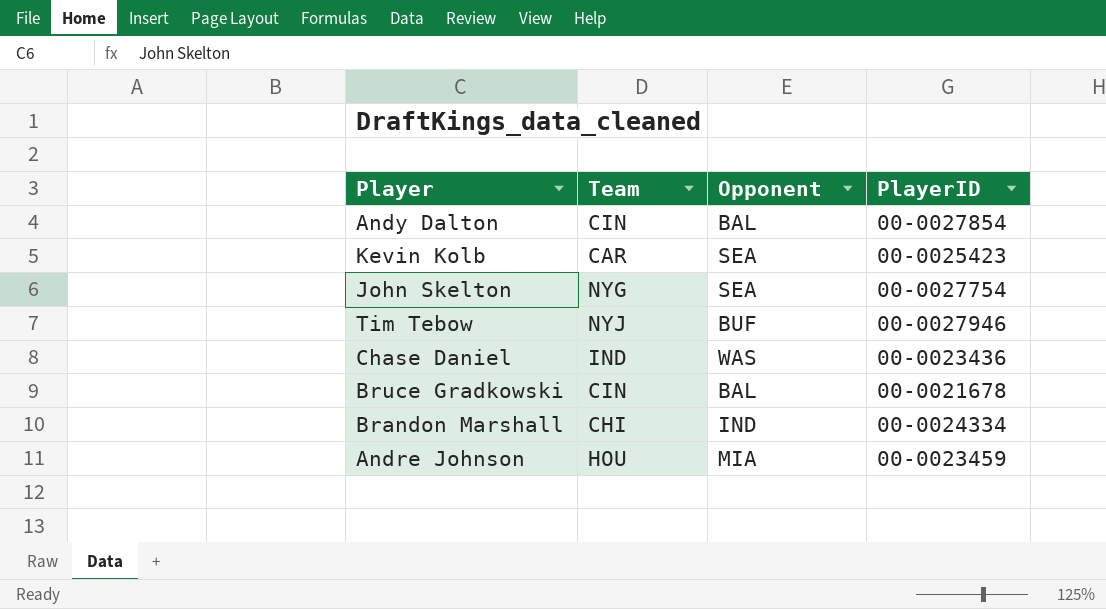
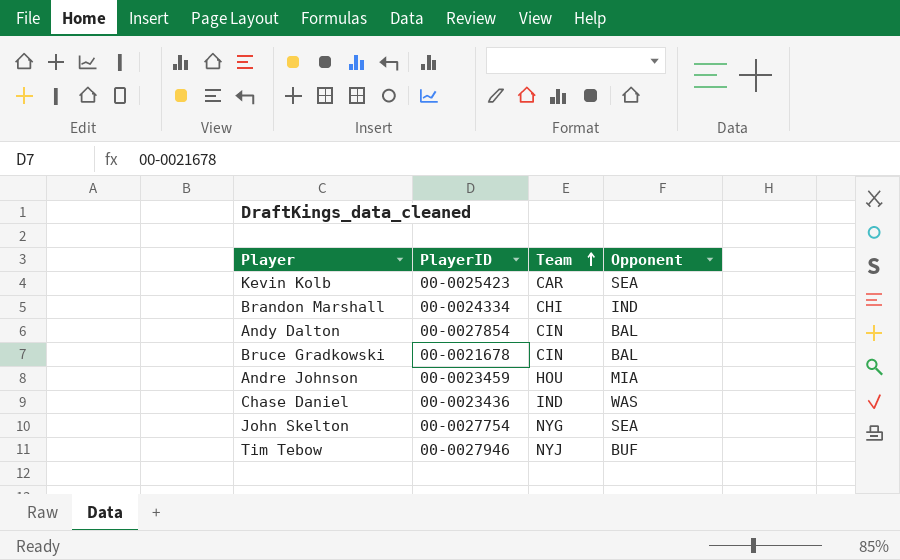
row order: none -> Team ascending
column PlayerID | position: 4 -> 2

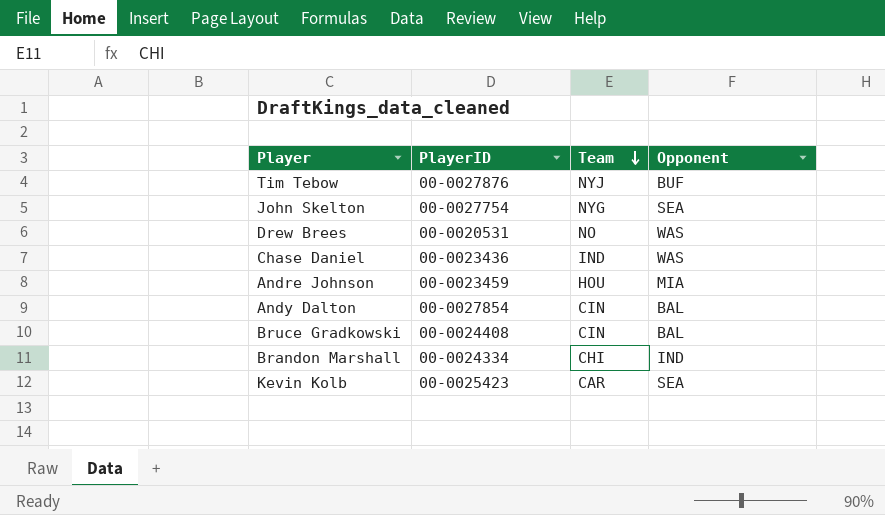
row order: Team ascending -> Team descending
Tim Tebow | PlayerID: 00-0027946 -> 00-0027876
row Drew Brees: none -> 00-0020531 | NO | WAS
Bruce Gradkowski | PlayerID: 00-0021678 -> 00-0024408

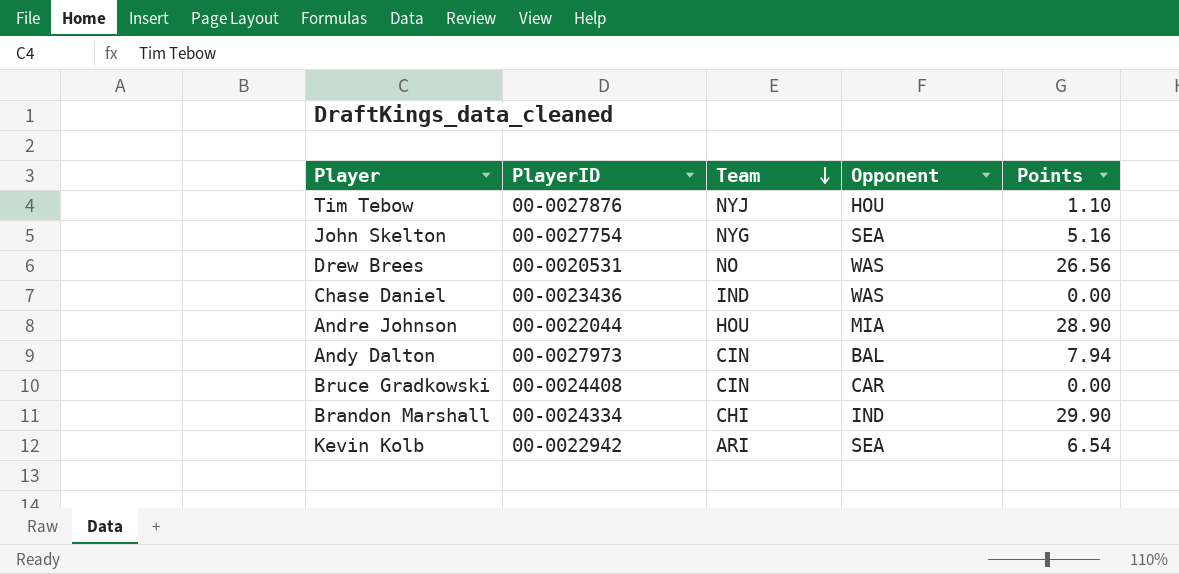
column Points | position: none -> 5
Tim Tebow | Opponent: BUF -> HOU
Andre Johnson | PlayerID: 00-0023459 -> 00-0022044
Andy Dalton | PlayerID: 00-0027854 -> 00-0027973
Bruce Gradkowski | Opponent: BAL -> CAR
Kevin Kolb | PlayerID: 00-0025423 -> 00-0022942
Kevin Kolb | Team: CAR -> ARI

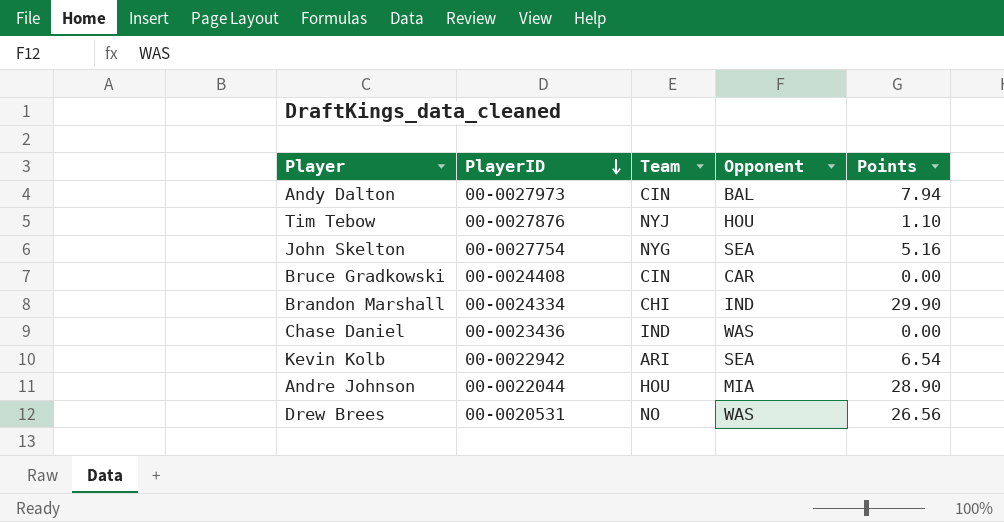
row order: Team descending -> PlayerID descending

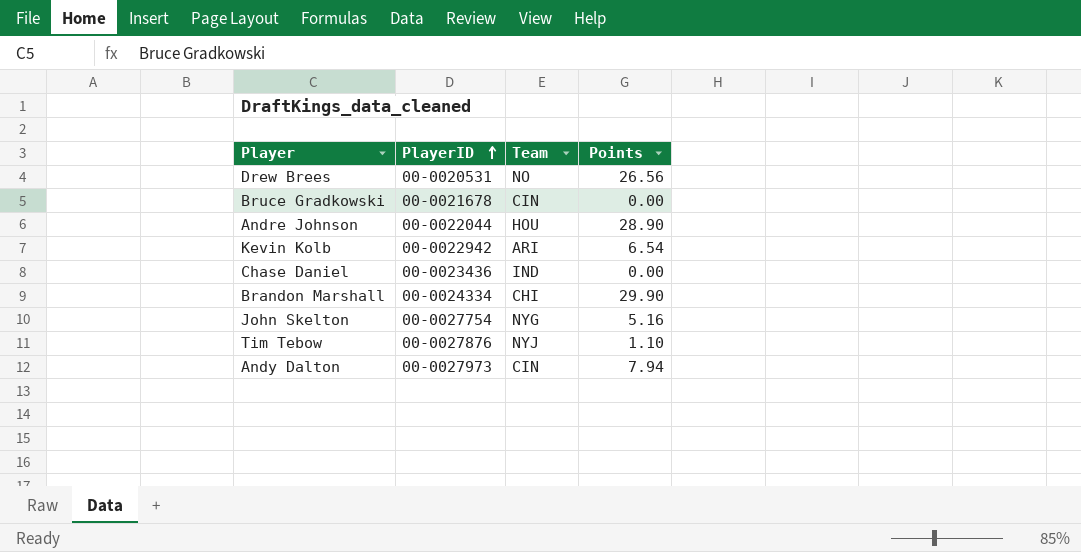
row order: PlayerID descending -> PlayerID ascending
column Opponent | position: 4 -> none
Bruce Gradkowski | PlayerID: 00-0024408 -> 00-0021678

